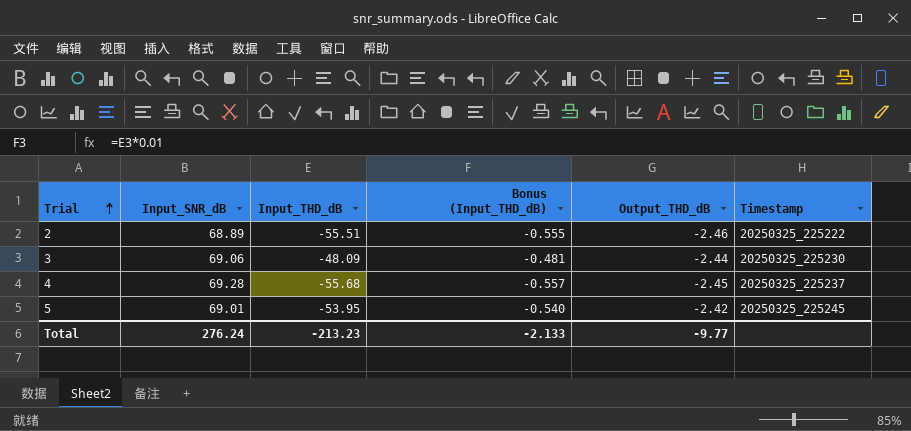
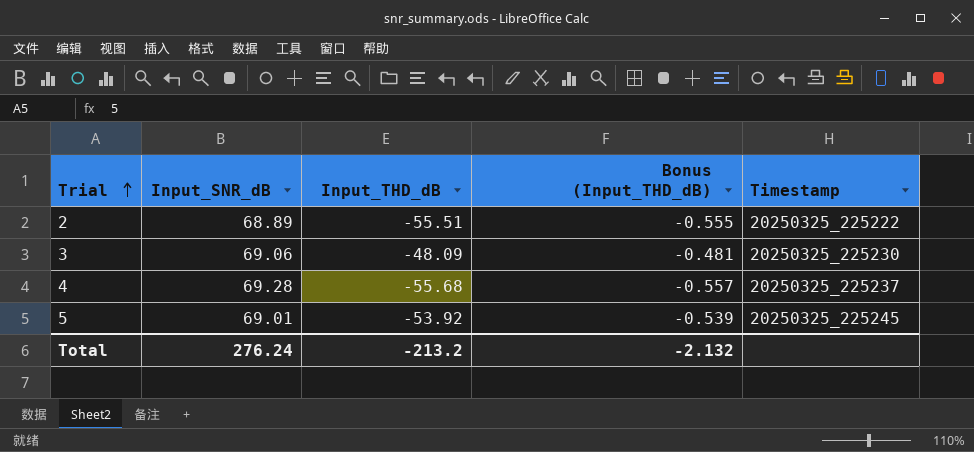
column Output_THD_dB | position: 5 -> none
5 | Input_THD_dB: -53.95 -> -53.92
5 | Bonus (Input_THD_dB): -0.540 -> -0.539
Total | Input_THD_dB: -213.23 -> -213.2
Total | Bonus (Input_THD_dB): -2.133 -> -2.132

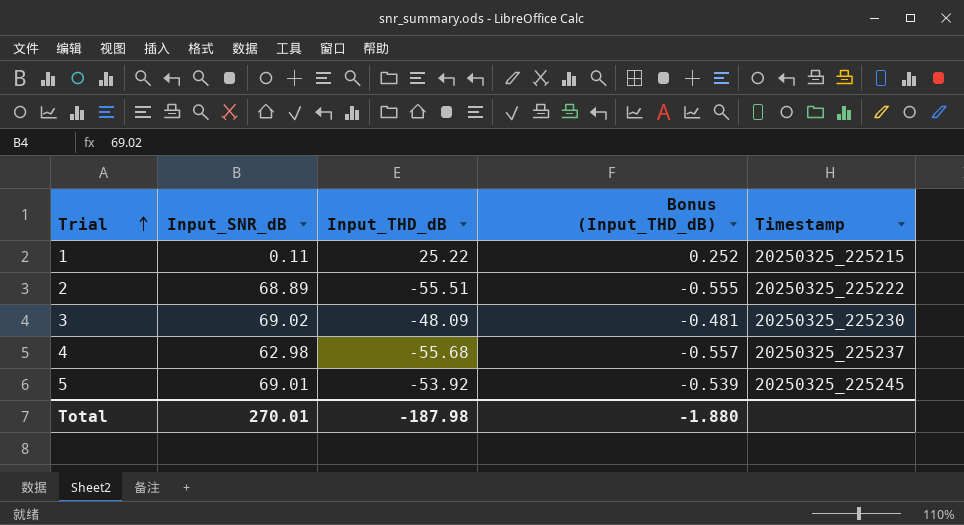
row 1: none -> 0.11 | 25.22 | 0.252 | 20250325_225215
3 | Input_SNR_dB: 69.06 -> 69.02
4 | Input_SNR_dB: 69.28 -> 62.98
Total | Input_SNR_dB: 276.24 -> 270.01
Total | Input_THD_dB: -213.2 -> -187.98
Total | Bonus (Input_THD_dB): -2.132 -> -1.880

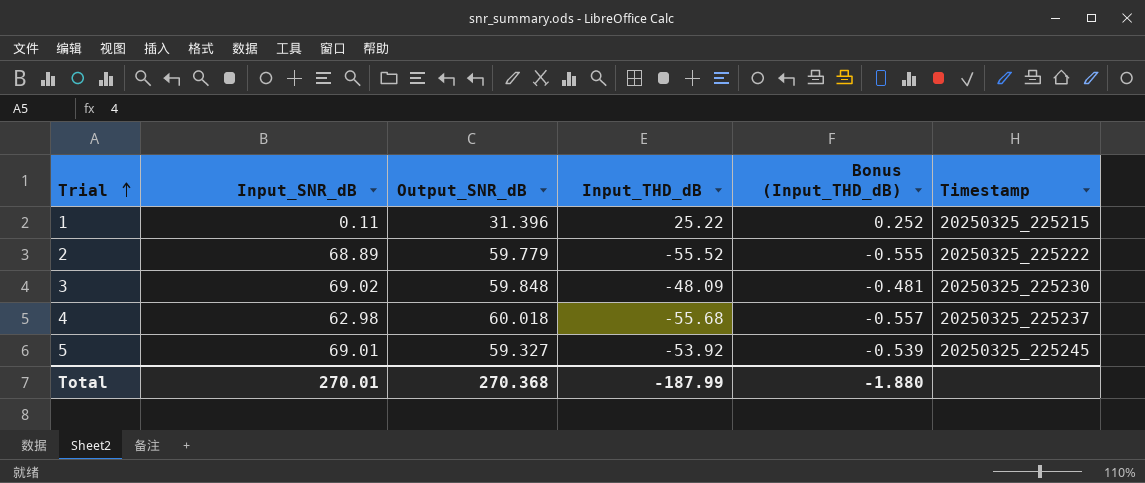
column Output_SNR_dB | position: none -> 3
2 | Input_THD_dB: -55.51 -> -55.52
Total | Input_THD_dB: -187.98 -> -187.99

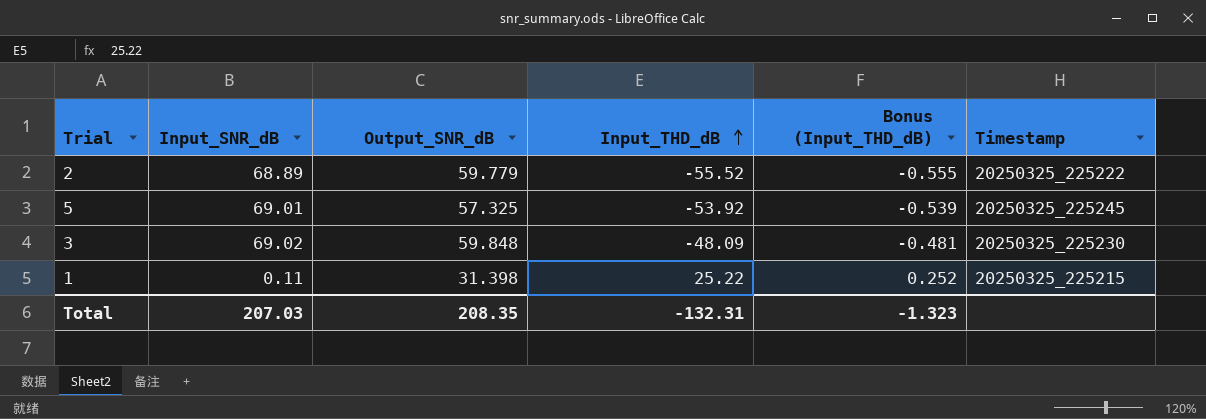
row order: Trial ascending -> Input_THD_dB ascending
row 4: 62.98 | 60.018 | -55.68 | -0.557 | 20250325_225237 -> none
5 | Output_SNR_dB: 59.327 -> 57.325
1 | Output_SNR_dB: 31.396 -> 31.398
Total | Input_SNR_dB: 270.01 -> 207.03
Total | Output_SNR_dB: 270.368 -> 208.35
Total | Input_THD_dB: -187.99 -> -132.31
Total | Bonus (Input_THD_dB): -1.880 -> -1.323

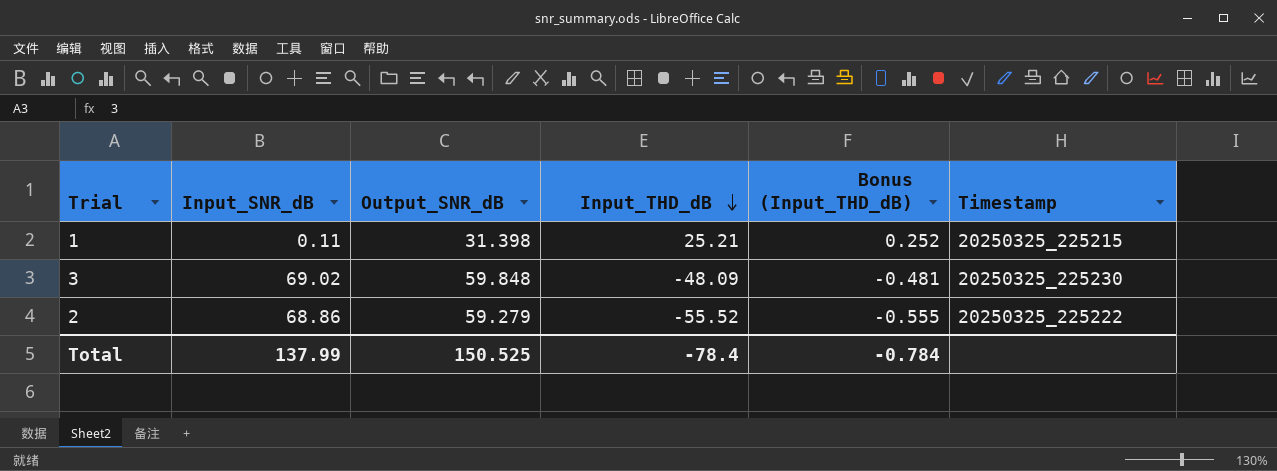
row order: Input_THD_dB ascending -> Input_THD_dB descending
row 5: 69.01 | 57.325 | -53.92 | -0.539 | 20250325_225245 -> none
1 | Input_THD_dB: 25.22 -> 25.21
2 | Input_SNR_dB: 68.89 -> 68.86
2 | Output_SNR_dB: 59.779 -> 59.279
Total | Input_SNR_dB: 207.03 -> 137.99
Total | Output_SNR_dB: 208.35 -> 150.525
Total | Input_THD_dB: -132.31 -> -78.4
Total | Bonus (Input_THD_dB): -1.323 -> -0.784

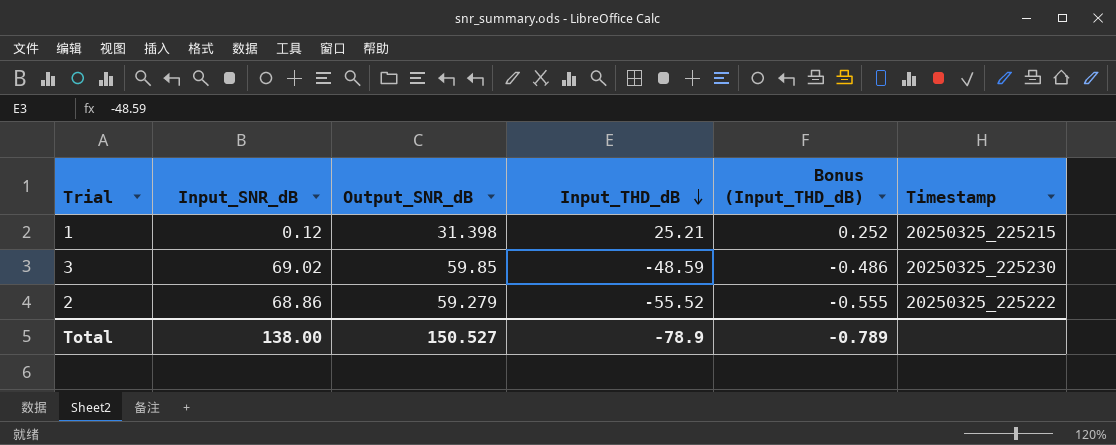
1 | Input_SNR_dB: 0.11 -> 0.12
3 | Output_SNR_dB: 59.848 -> 59.85
3 | Input_THD_dB: -48.09 -> -48.59
3 | Bonus (Input_THD_dB): -0.481 -> -0.486
Total | Input_SNR_dB: 137.99 -> 138.00
Total | Output_SNR_dB: 150.525 -> 150.527
Total | Input_THD_dB: -78.4 -> -78.9
Total | Bonus (Input_THD_dB): -0.784 -> -0.789

